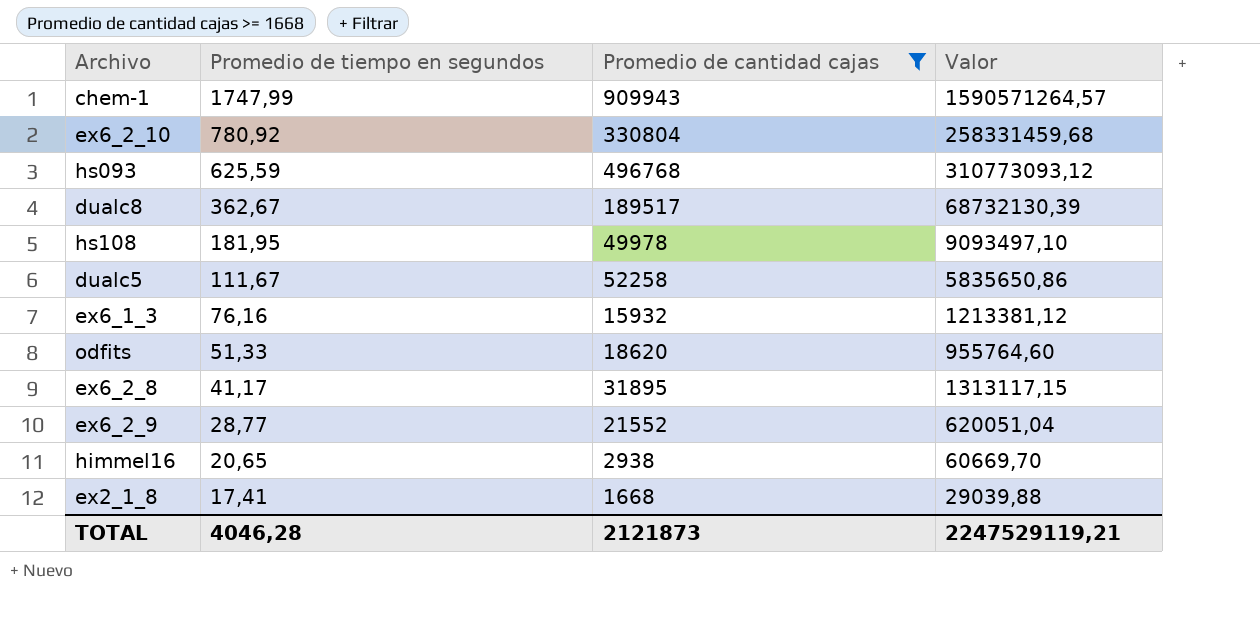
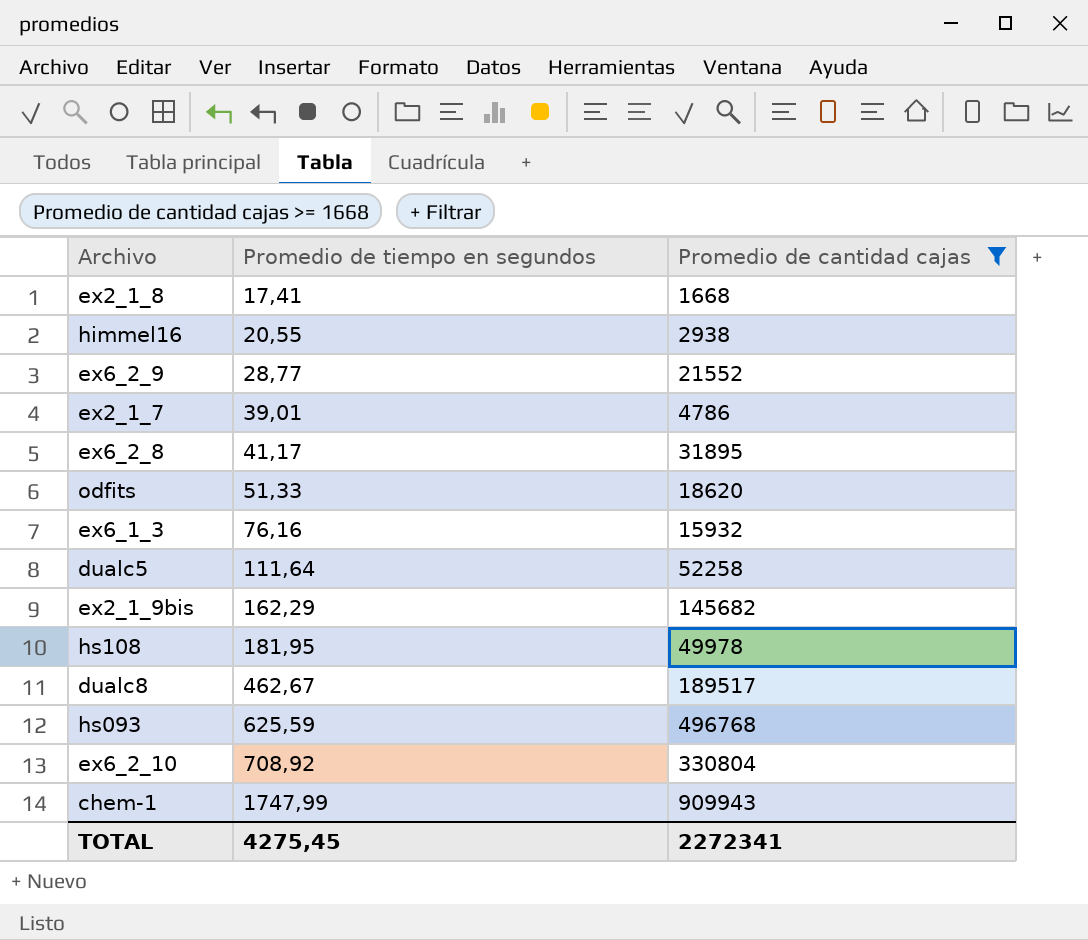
row order: Promedio de tiempo en segundos descending -> Promedio de tiempo en segundos ascending
column Valor | formula: [Promedio de tiempo en segundos] * [Promedio de cantidad cajas] -> none
himmel16 | Promedio de tiempo en segundos: 20,65 -> 20,55
row ex2_1_7: none -> 39,01 | 4786
dualc5 | Promedio de tiempo en segundos: 111,67 -> 111,64
row ex2_1_9bis: none -> 162,29 | 145682
dualc8 | Promedio de tiempo en segundos: 362,67 -> 462,67
ex6_2_10 | Promedio de tiempo en segundos: 780,92 -> 708,92
TOTAL | Promedio de tiempo en segundos: 4046,28 -> 4275,45
TOTAL | Promedio de cantidad cajas: 2121873 -> 2272341

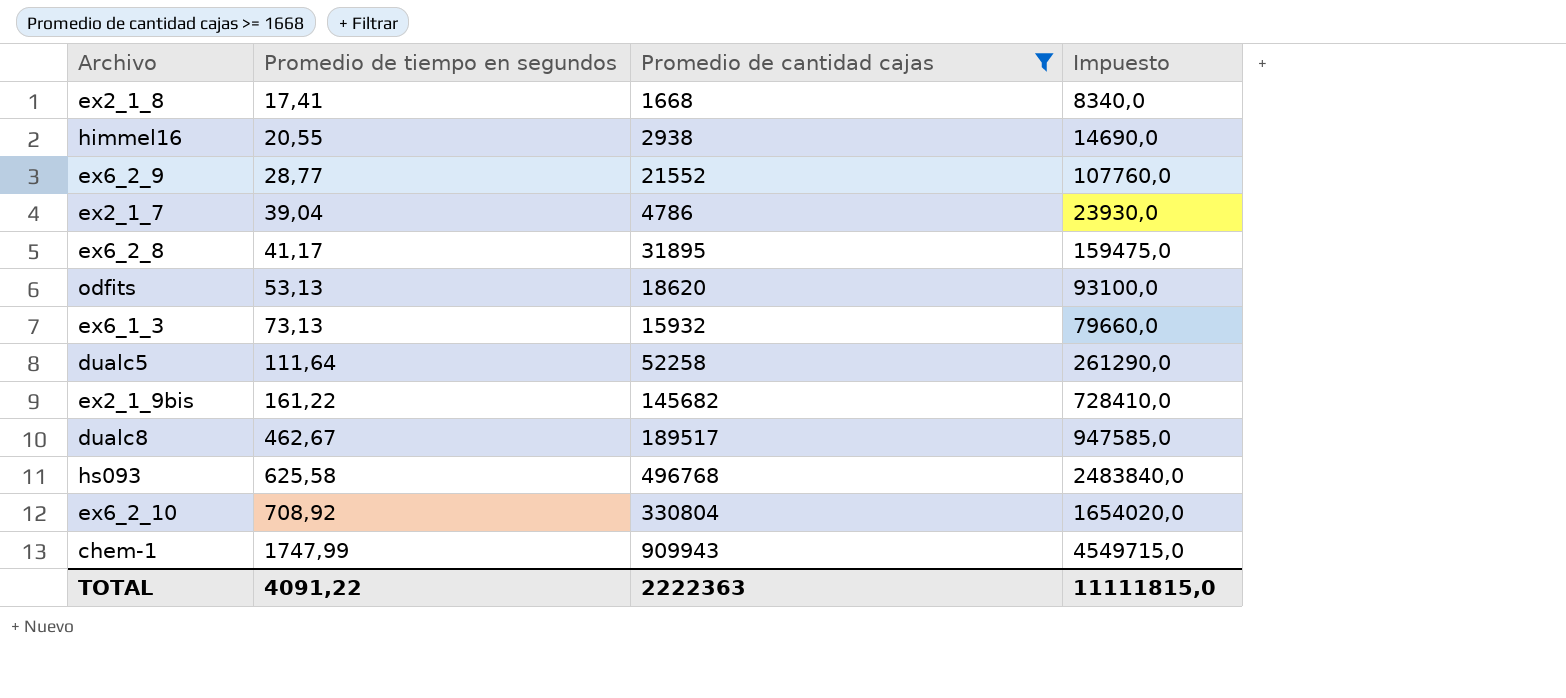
column Impuesto | formula: none -> [Promedio de cantidad cajas] * 5
row hs108: 181,95 | 49978 -> none
ex2_1_7 | Promedio de tiempo en segundos: 39,01 -> 39,04
odfits | Promedio de tiempo en segundos: 51,33 -> 53,13
ex6_1_3 | Promedio de tiempo en segundos: 76,16 -> 73,13
ex2_1_9bis | Promedio de tiempo en segundos: 162,29 -> 161,22
hs093 | Promedio de tiempo en segundos: 625,59 -> 625,58
TOTAL | Promedio de tiempo en segundos: 4275,45 -> 4091,22
TOTAL | Promedio de cantidad cajas: 2272341 -> 2222363

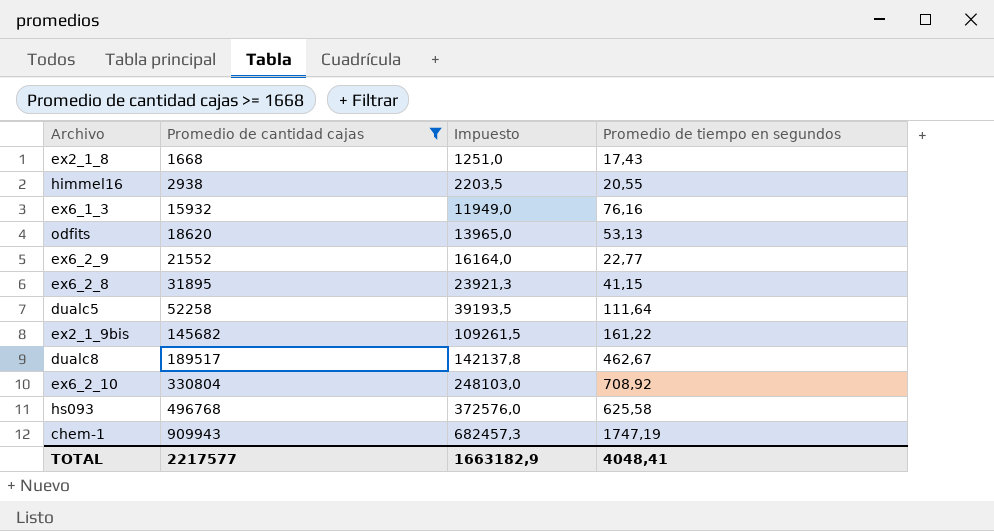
row order: Promedio de tiempo en segundos ascending -> Promedio de cantidad cajas ascending
column Impuesto | formula: [Promedio de cantidad cajas] * 5 -> [Promedio de cantidad cajas] * 0,75
column Promedio de tiempo en segundos | position: 2 -> 4
row ex2_1_7: 39,04 | 4786 | 23930,0 -> none
ex2_1_8 | Promedio de tiempo en segundos: 17,41 -> 17,43
ex6_1_3 | Promedio de tiempo en segundos: 73,13 -> 76,16
ex6_2_9 | Promedio de tiempo en segundos: 28,77 -> 22,77
ex6_2_8 | Promedio de tiempo en segundos: 41,17 -> 41,15
chem-1 | Promedio de tiempo en segundos: 1747,99 -> 1747,19
TOTAL | Promedio de cantidad cajas: 2222363 -> 2217577
TOTAL | Impuesto: 11111815,0 -> 1663182,9
TOTAL | Promedio de tiempo en segundos: 4091,22 -> 4048,41

